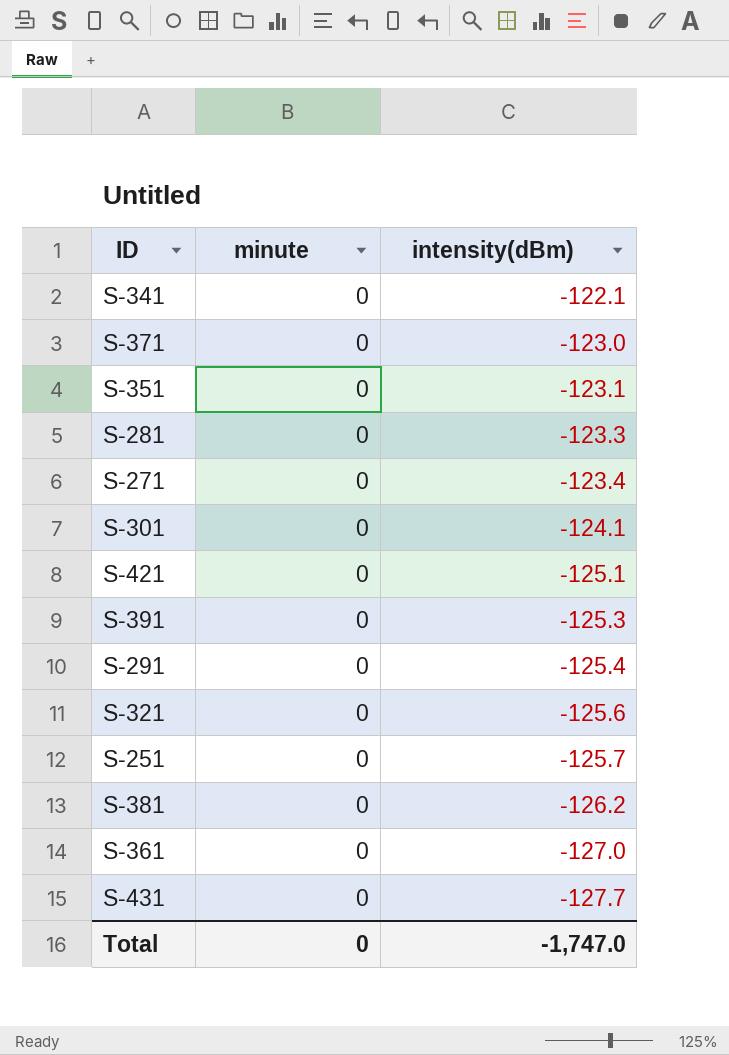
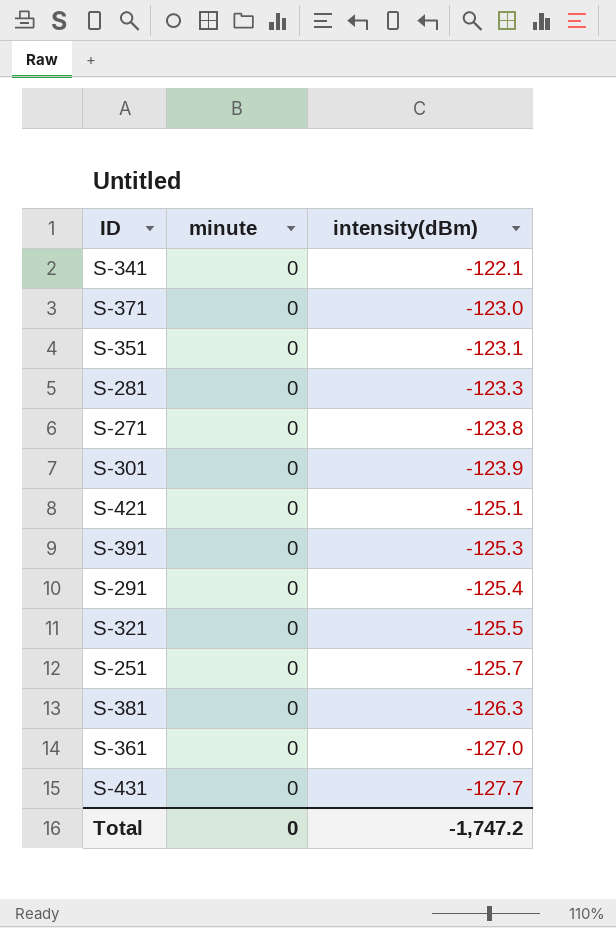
S-271 | intensity(dBm): -123.4 -> -123.8
S-301 | intensity(dBm): -124.1 -> -123.9
S-321 | intensity(dBm): -125.6 -> -125.5
S-381 | intensity(dBm): -126.2 -> -126.3
Total | intensity(dBm): -1,747.0 -> -1,747.2

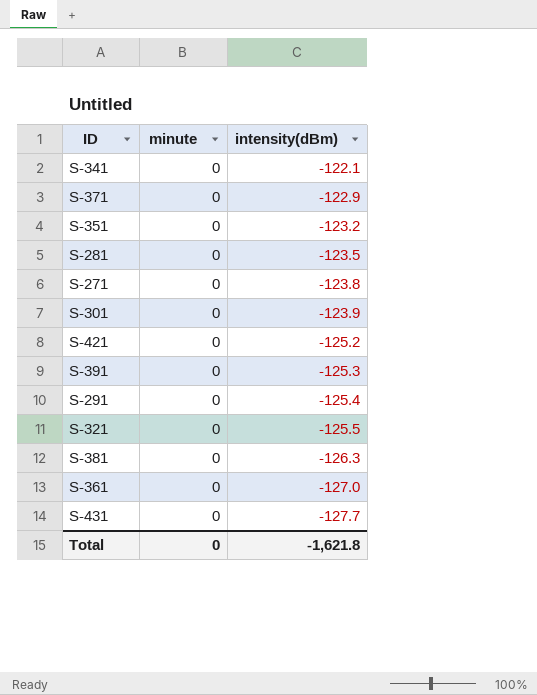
row S-251: 0 | -125.7 -> none
S-371 | intensity(dBm): -123.0 -> -122.9
S-351 | intensity(dBm): -123.1 -> -123.2
S-281 | intensity(dBm): -123.3 -> -123.5
S-421 | intensity(dBm): -125.1 -> -125.2
Total | intensity(dBm): -1,747.2 -> -1,621.8

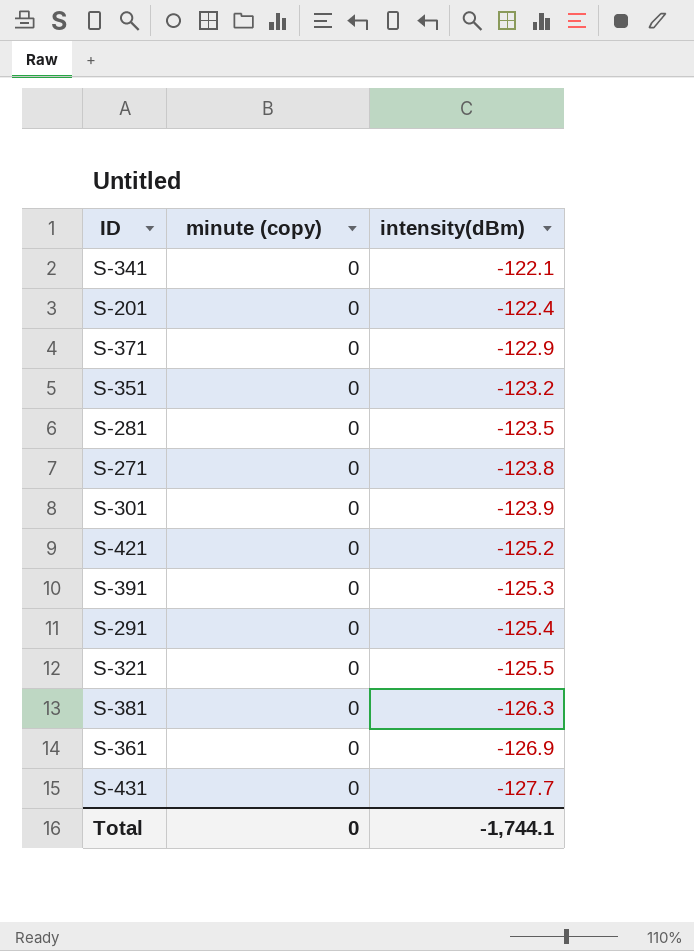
column name: minute -> minute (copy)
row S-201: none -> 0 | -122.4
S-361 | intensity(dBm): -127.0 -> -126.9
Total | intensity(dBm): -1,621.8 -> -1,744.1

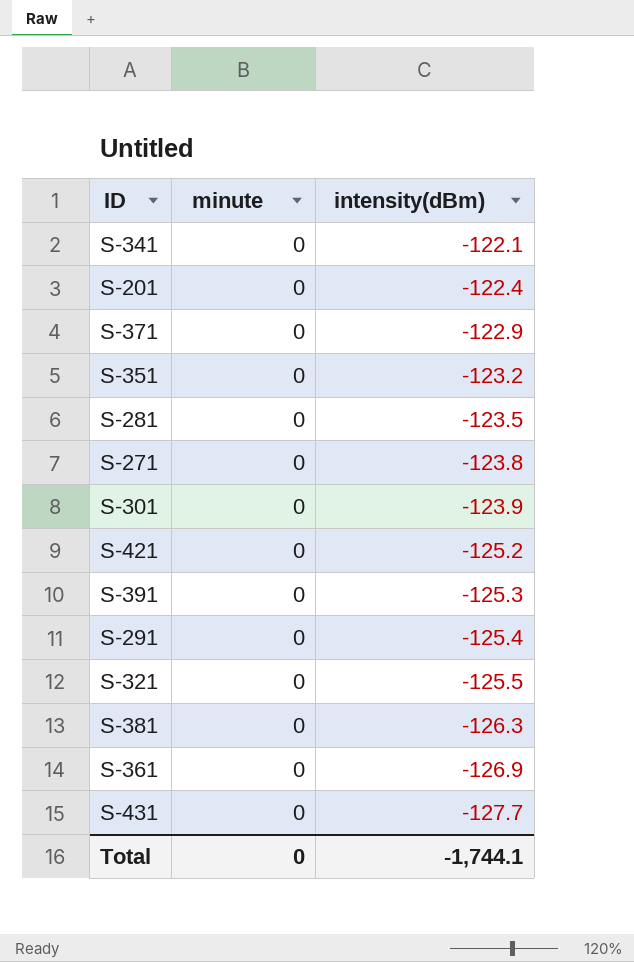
column name: minute (copy) -> minute

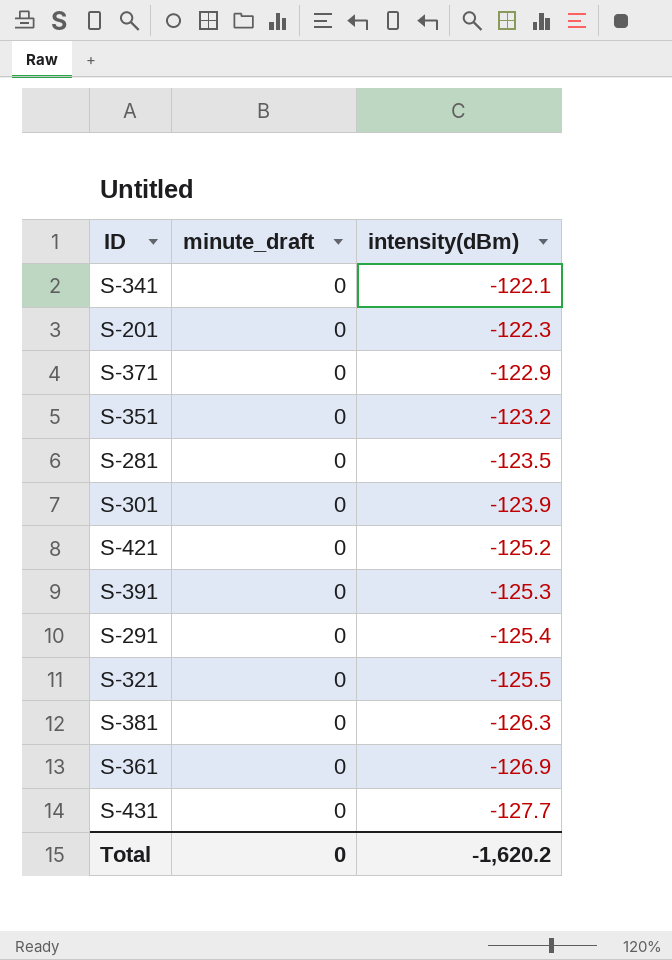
column name: minute -> minute_draft
row S-271: 0 | -123.8 -> none
S-201 | intensity(dBm): -122.4 -> -122.3
Total | intensity(dBm): -1,744.1 -> -1,620.2

